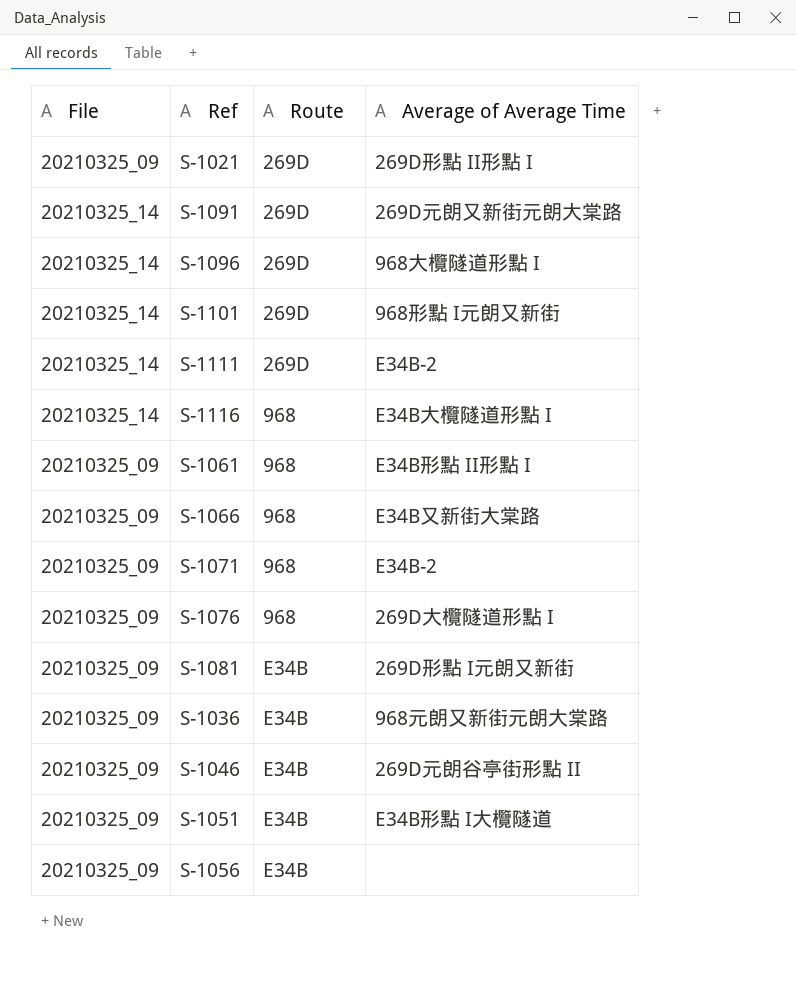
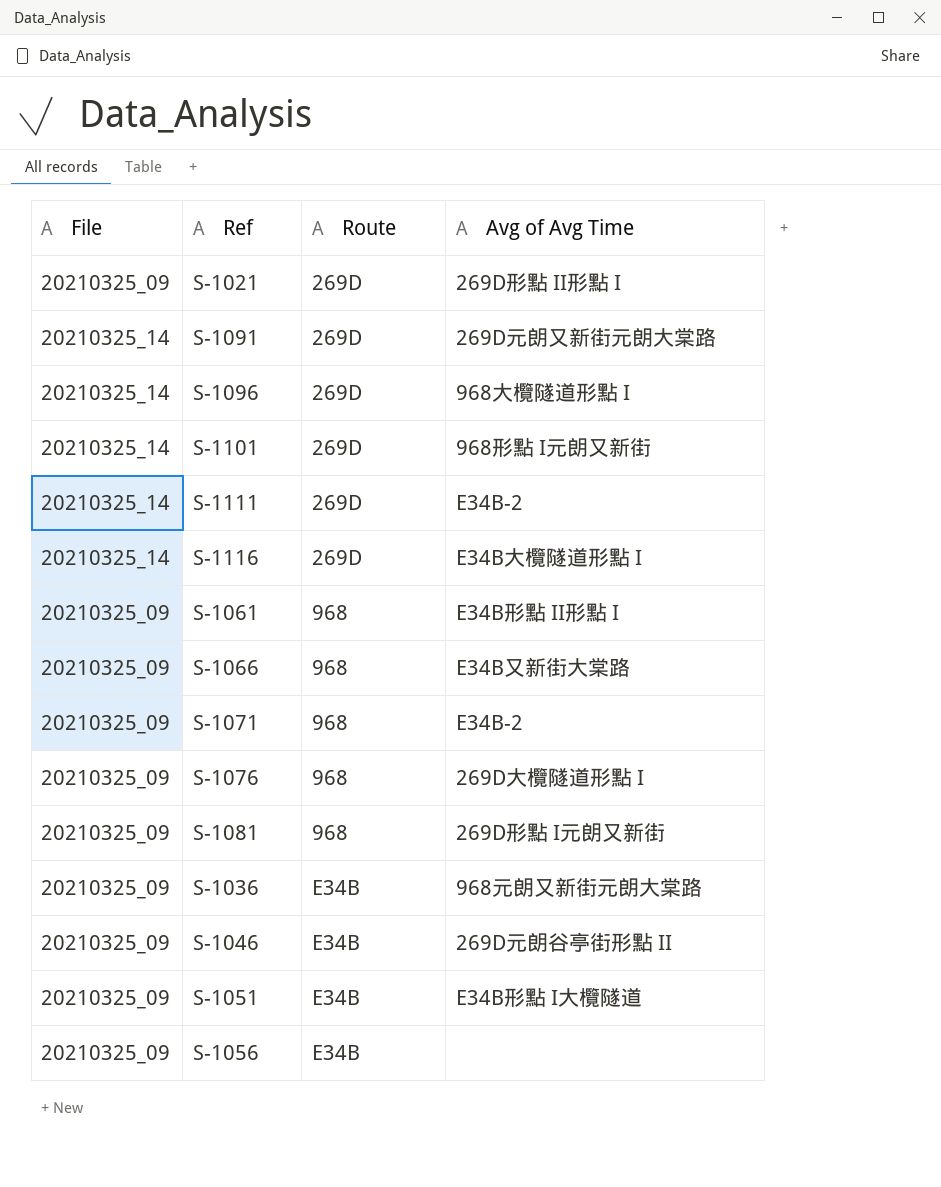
column name: Average of Average Time -> Avg of Avg Time
S-1116 | Route: 968 -> 269D
S-1081 | Route: E34B -> 968

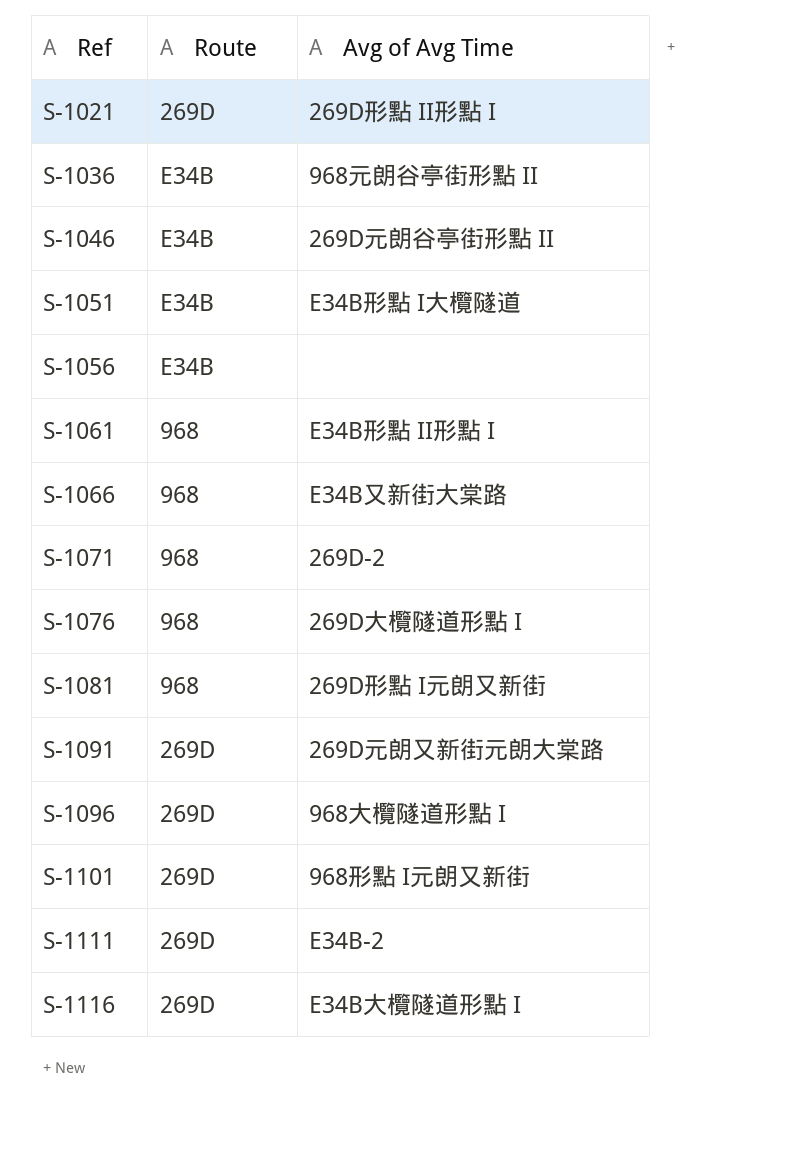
row order: Route ascending -> Ref ascending
column File | position: 1 -> none
S-1036 | Avg of Avg Time: 968元朗又新街元朗大棠路 -> 968元朗谷亭街形點 II
S-1071 | Avg of Avg Time: E34B-2 -> 269D-2

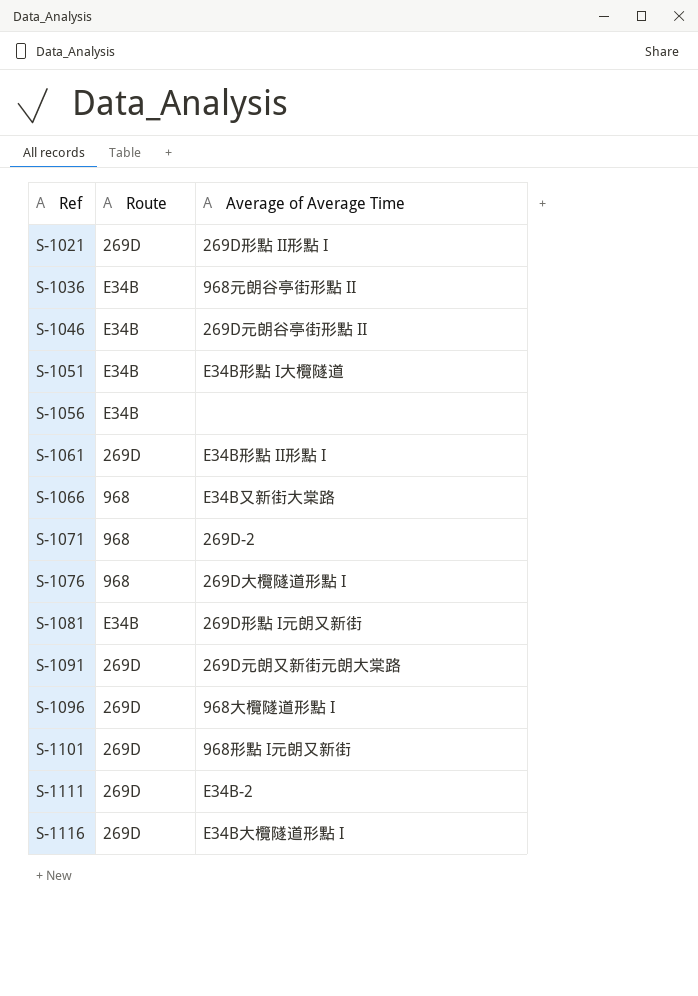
column name: Avg of Avg Time -> Average of Average Time
S-1061 | Route: 968 -> 269D
S-1081 | Route: 968 -> E34B

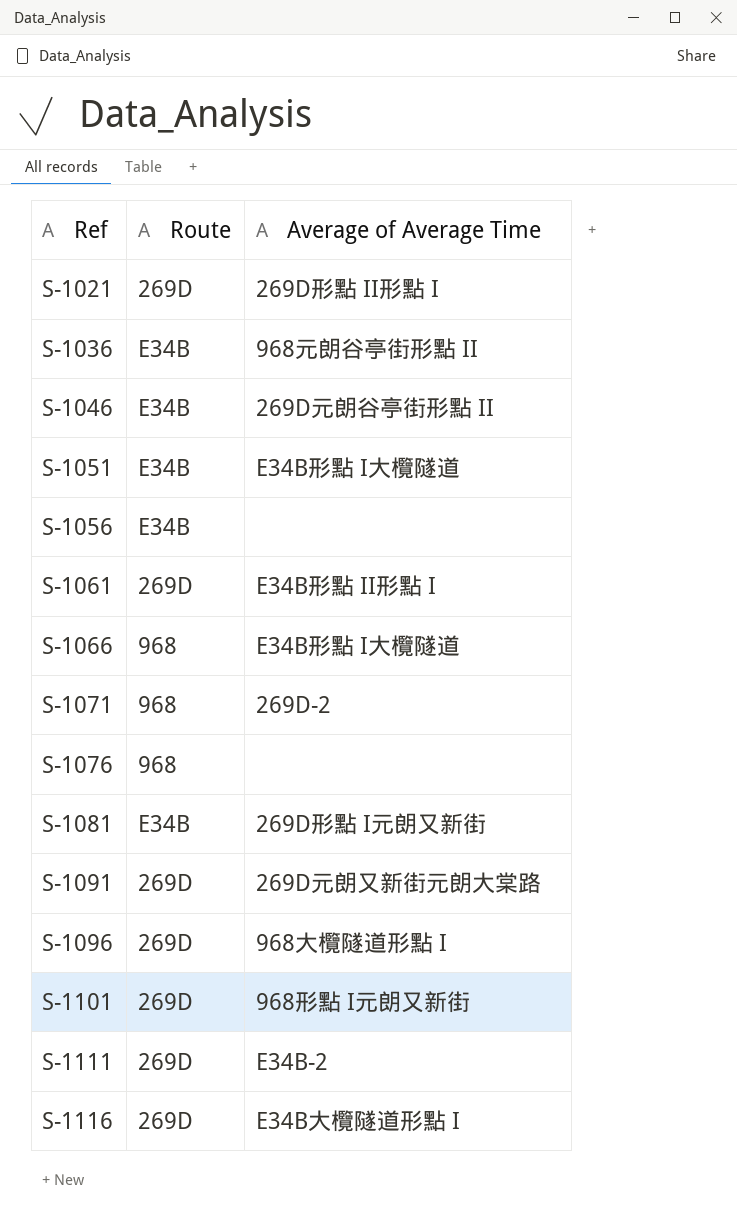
S-1066 | Average of Average Time: E34B又新街大棠路 -> E34B形點 I大欖隧道
S-1076 | Average of Average Time: 269D大欖隧道形點 I -> none

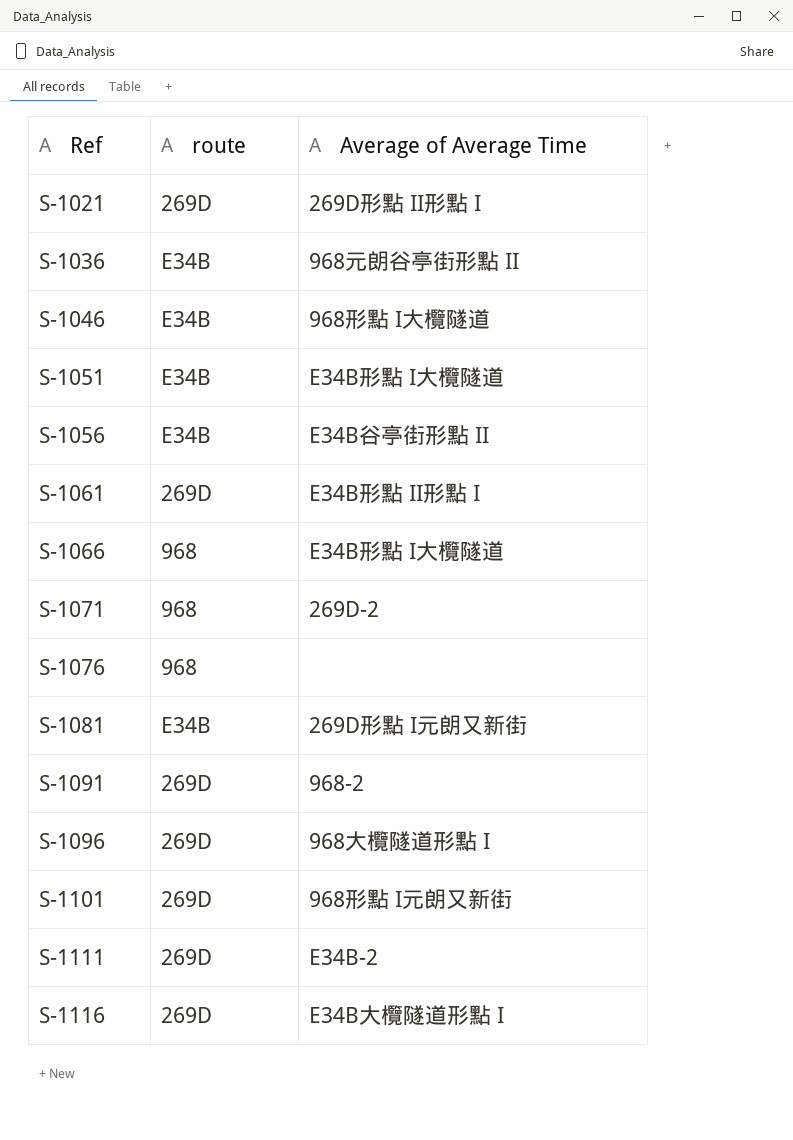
column name: Route -> route
S-1046 | Average of Average Time: 269D元朗谷亭街形點 II -> 968形點 I大欖隧道
S-1056 | Average of Average Time: none -> E34B谷亭街形點 II
S-1091 | Average of Average Time: 269D元朗又新街元朗大棠路 -> 968-2

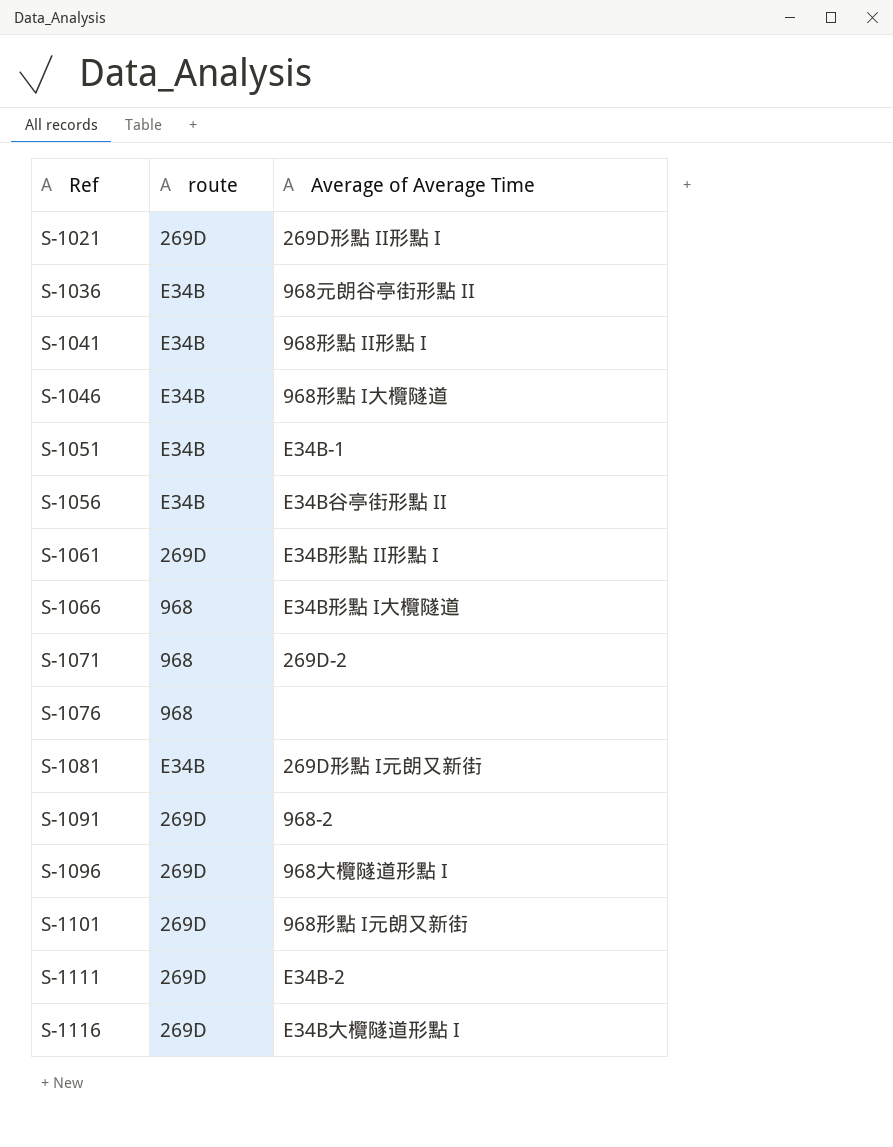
row S-1041: none -> E34B | 968形點 II形點 I
S-1051 | Average of Average Time: E34B形點 I大欖隧道 -> E34B-1

